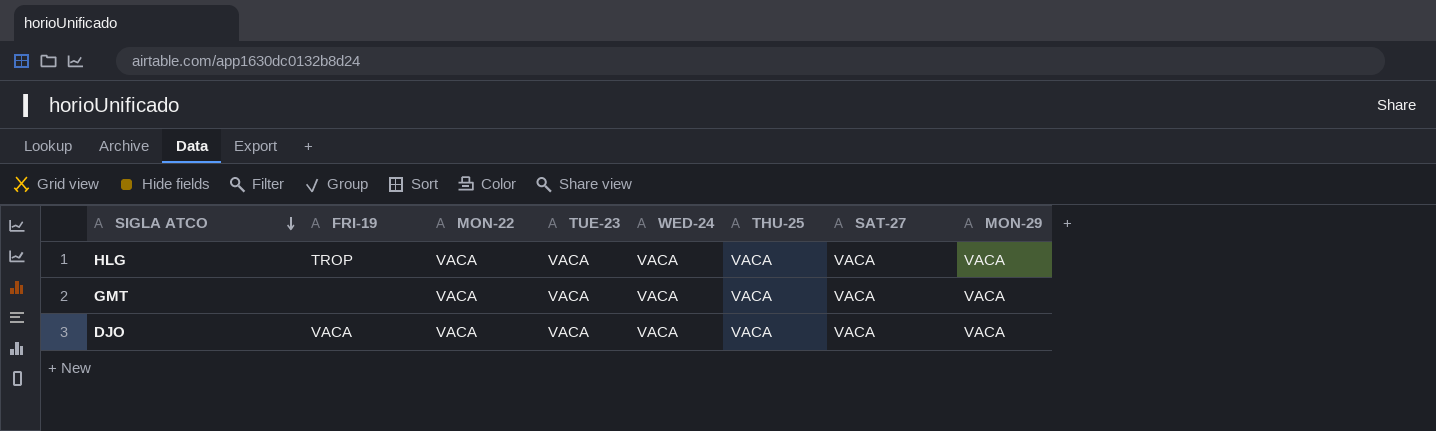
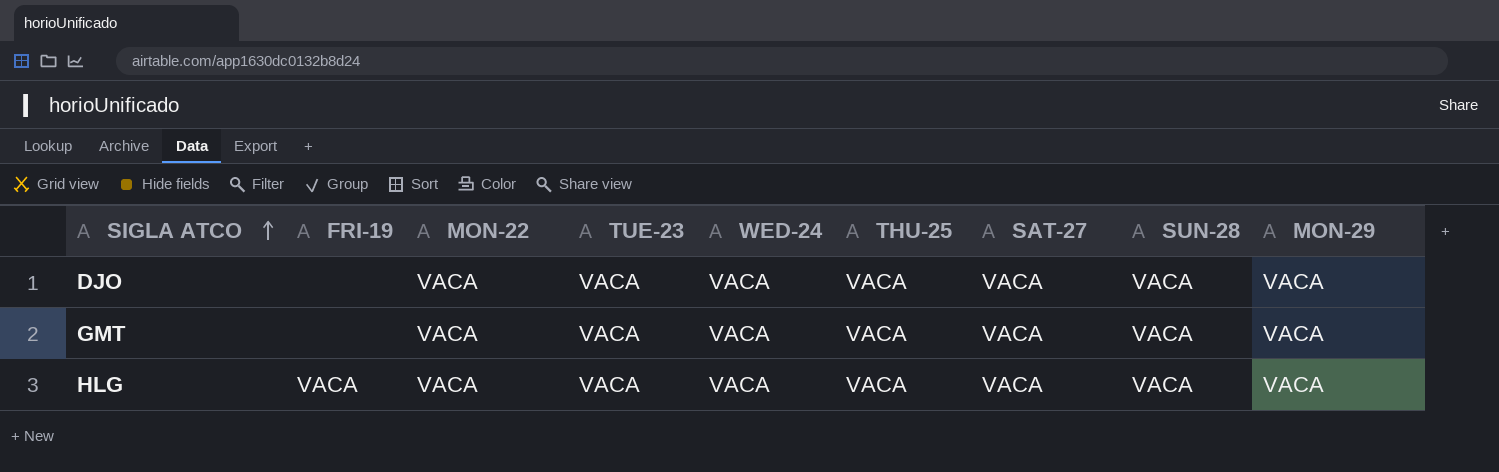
row order: SIGLA ATCO descending -> SIGLA ATCO ascending
column SUN-28 | position: none -> 8
DJO | FRI-19: VACA -> none
HLG | FRI-19: TROP -> VACA

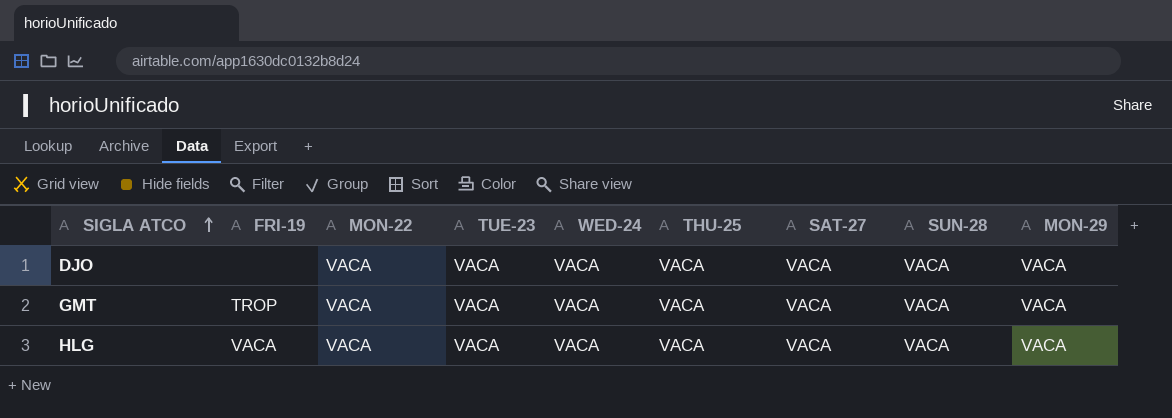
GMT | FRI-19: none -> TROP

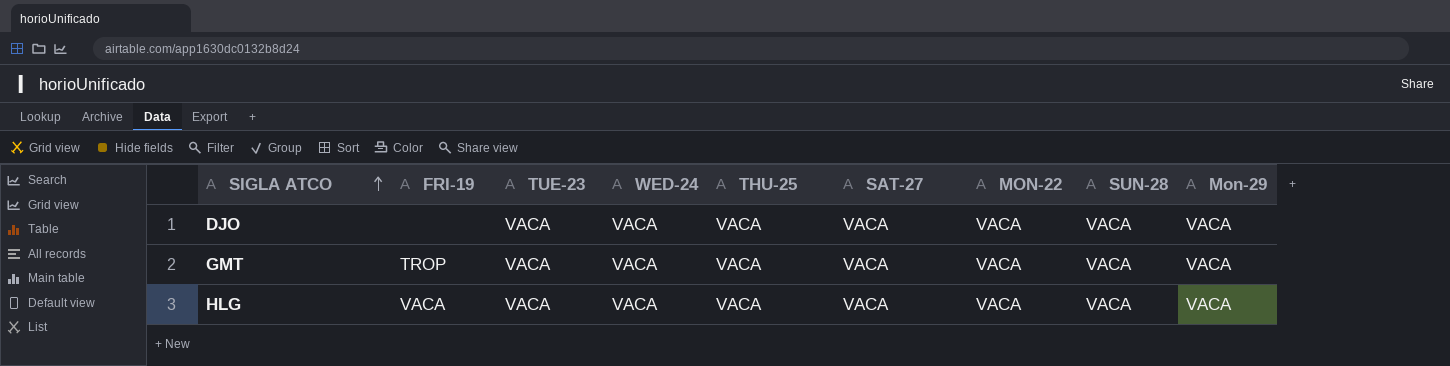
column MON-22 | position: 3 -> 7
column name: MON-29 -> Mon-29

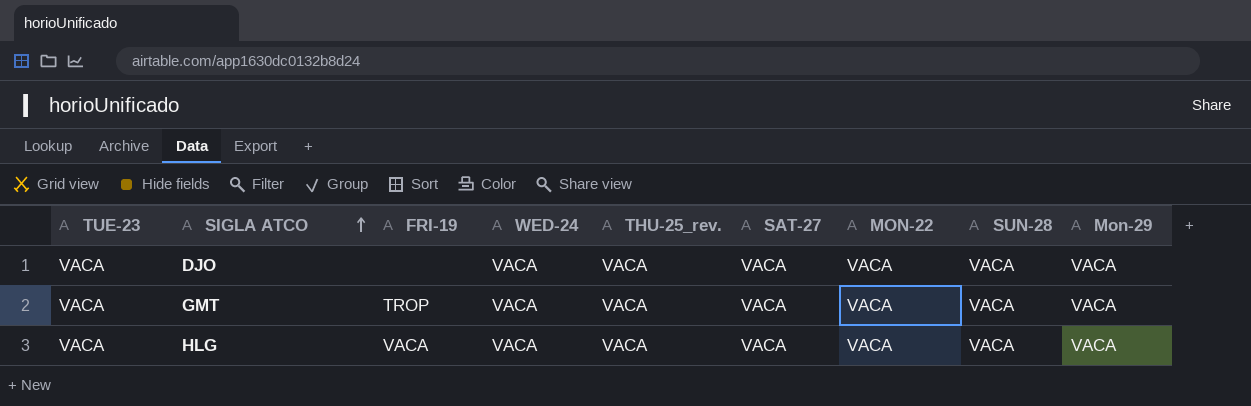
column TUE-23 | position: 3 -> 1
column name: THU-25 -> THU-25_rev.

